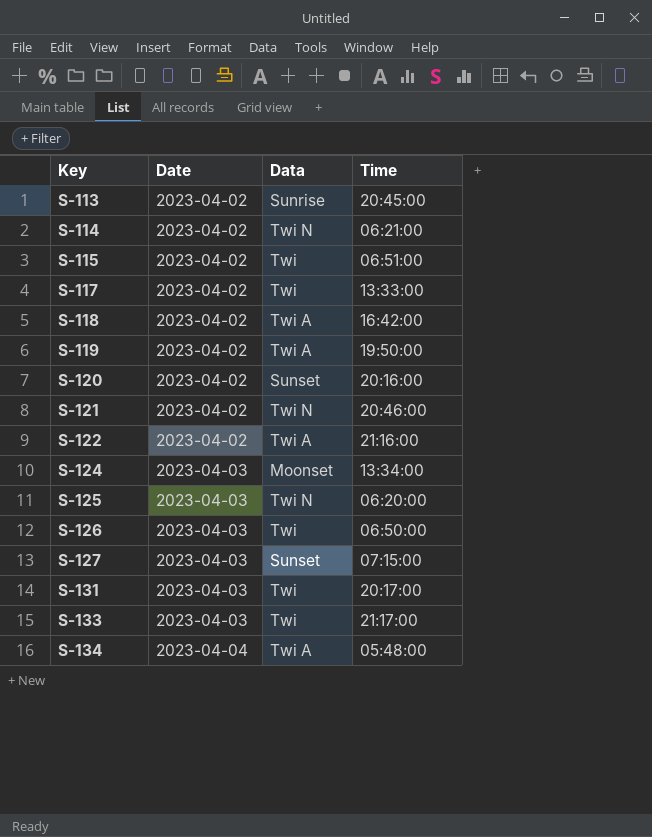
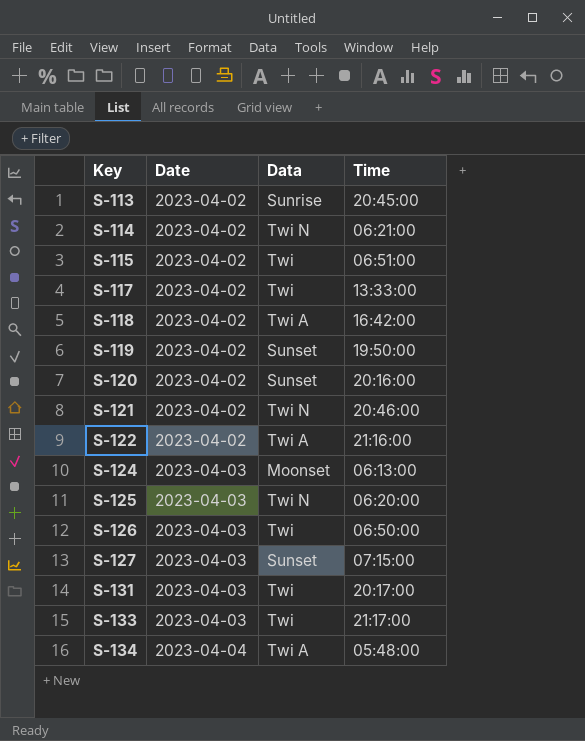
S-119 | Data: Twi A -> Sunset
S-124 | Time: 13:34:00 -> 06:13:00

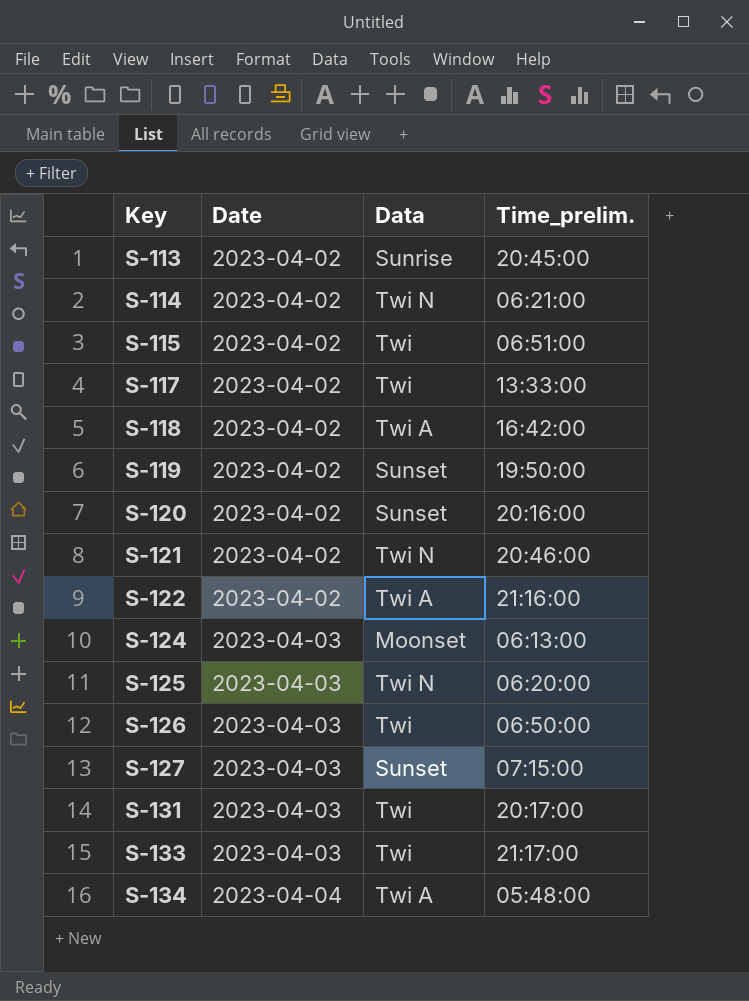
column name: Time -> Time_prelim.

